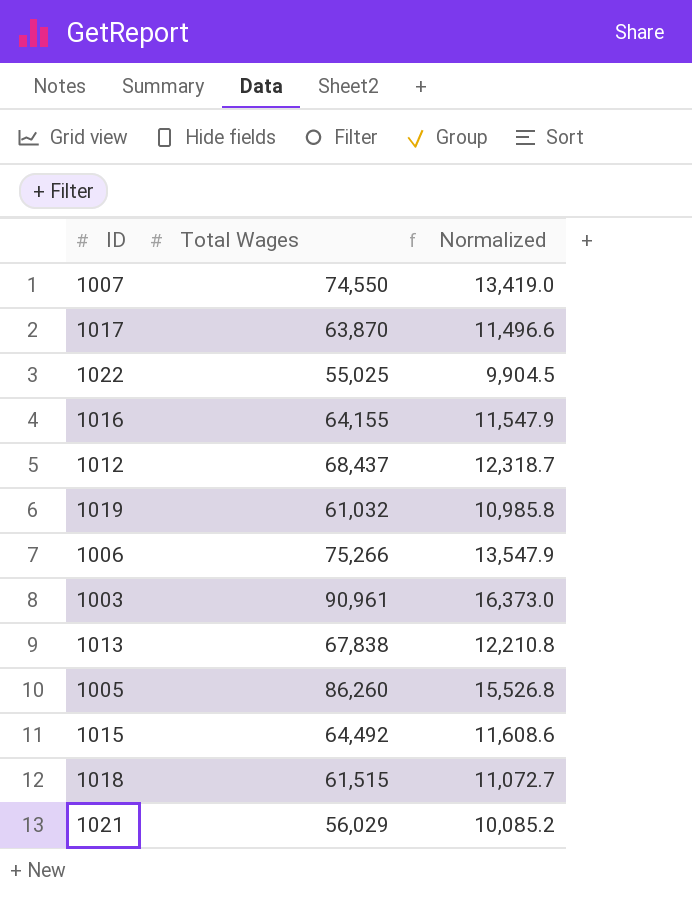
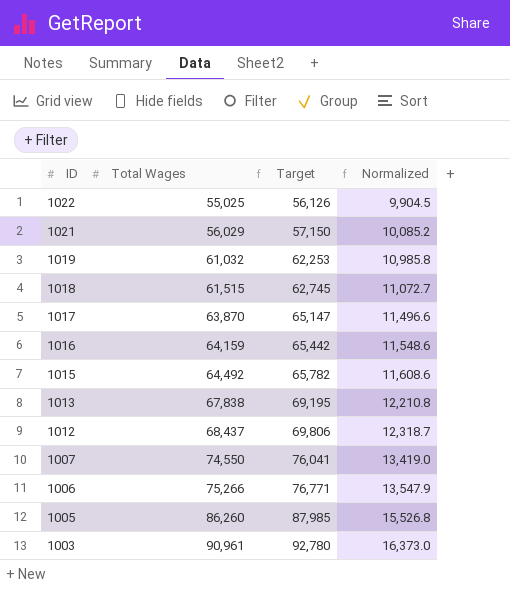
row order: none -> ID descending
column Target | formula: none -> [Total Wages] * 1.02
1016 | Total Wages: 64,155 -> 64,159
1016 | Normalized: 11,547.9 -> 11,548.6

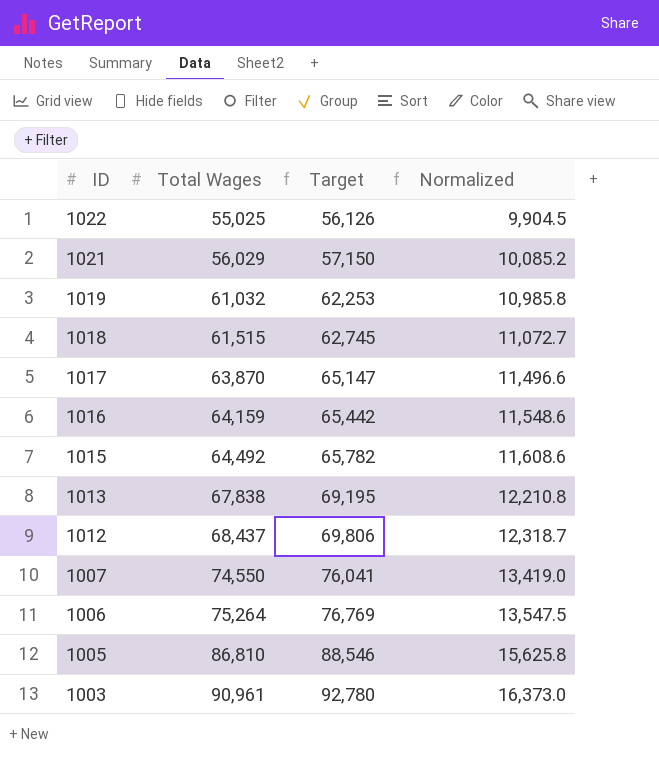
1006 | Total Wages: 75,266 -> 75,264
1006 | Target: 76,771 -> 76,769
1006 | Normalized: 13,547.9 -> 13,547.5
1005 | Total Wages: 86,260 -> 86,810
1005 | Target: 87,985 -> 88,546
1005 | Normalized: 15,526.8 -> 15,625.8

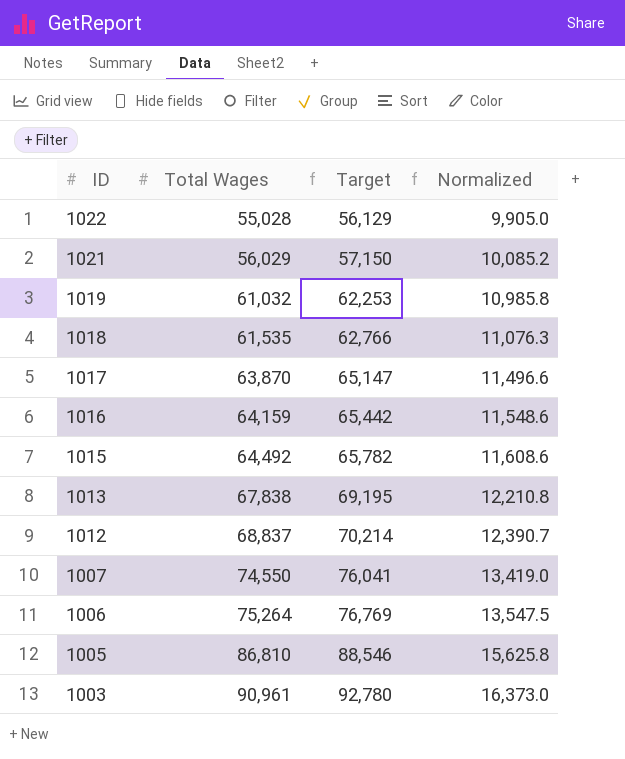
1022 | Total Wages: 55,025 -> 55,028
1022 | Target: 56,126 -> 56,129
1022 | Normalized: 9,904.5 -> 9,905.0
1018 | Total Wages: 61,515 -> 61,535
1018 | Target: 62,745 -> 62,766
1018 | Normalized: 11,072.7 -> 11,076.3
1012 | Total Wages: 68,437 -> 68,837
1012 | Target: 69,806 -> 70,214
1012 | Normalized: 12,318.7 -> 12,390.7

